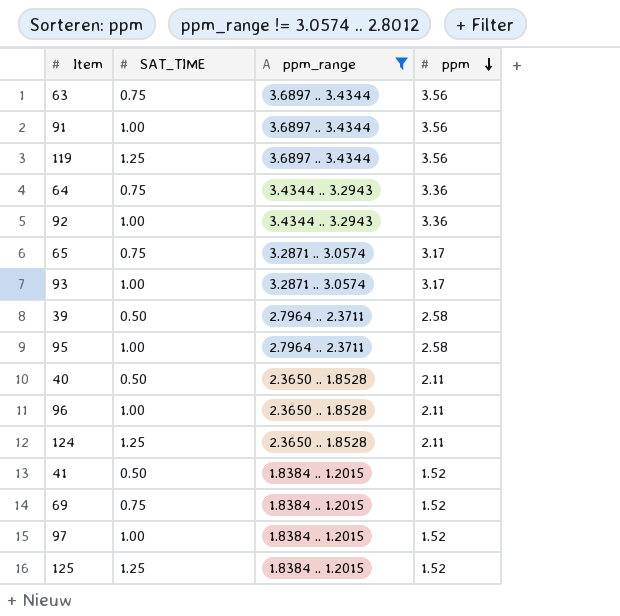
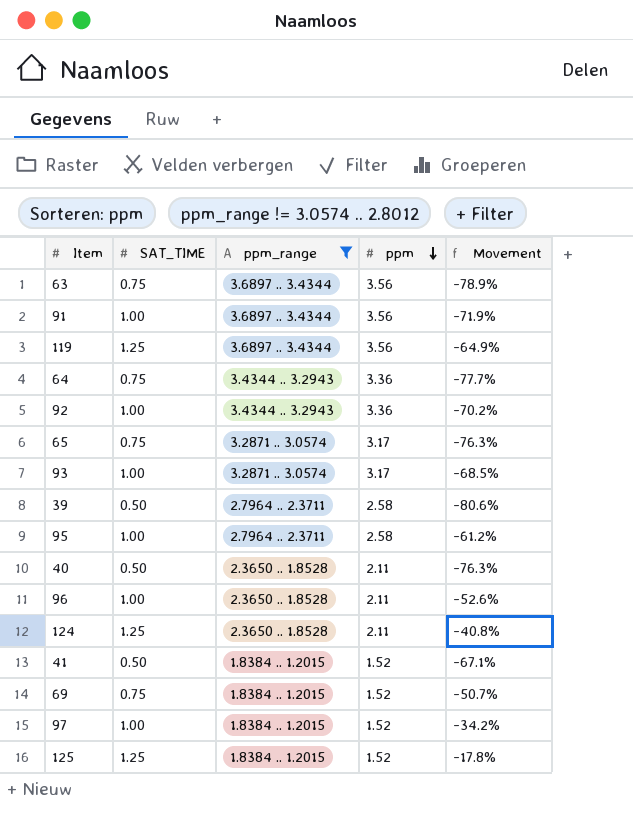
column Movement | formula: none -> ([SAT_TIME] - [ppm]) / [ppm]

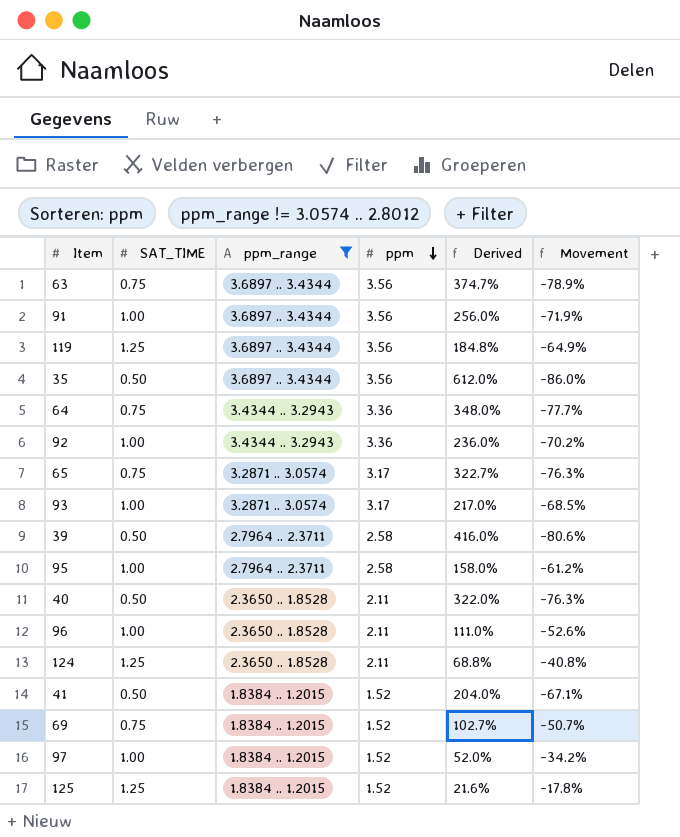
column Derived | formula: none -> ([ppm] - [SAT_TIME]) / [SAT_TIME]
row 35: none -> 0.50 | 3.6897 .. 3.4344 | 3.56 | 612.0% | -86.0%

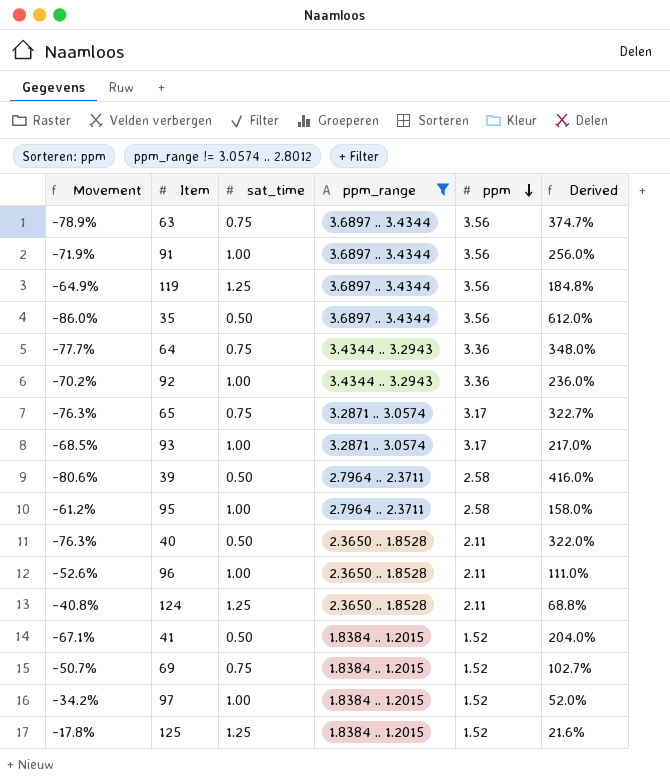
column Movement | position: 6 -> 1
column name: SAT_TIME -> sat_time

